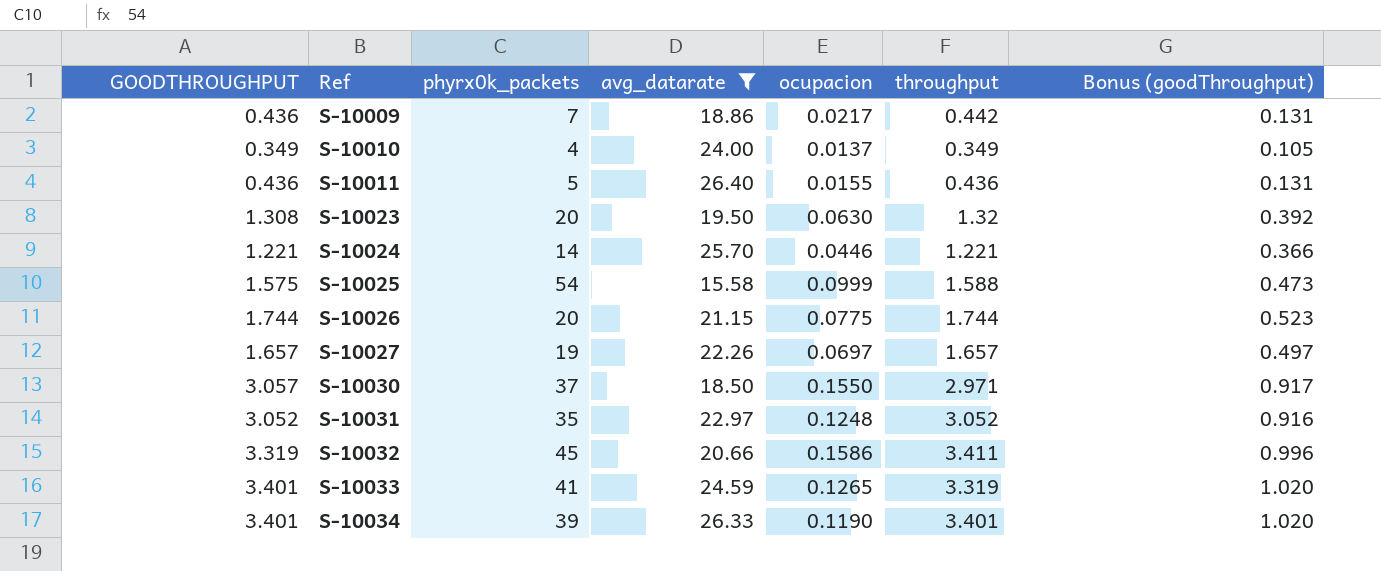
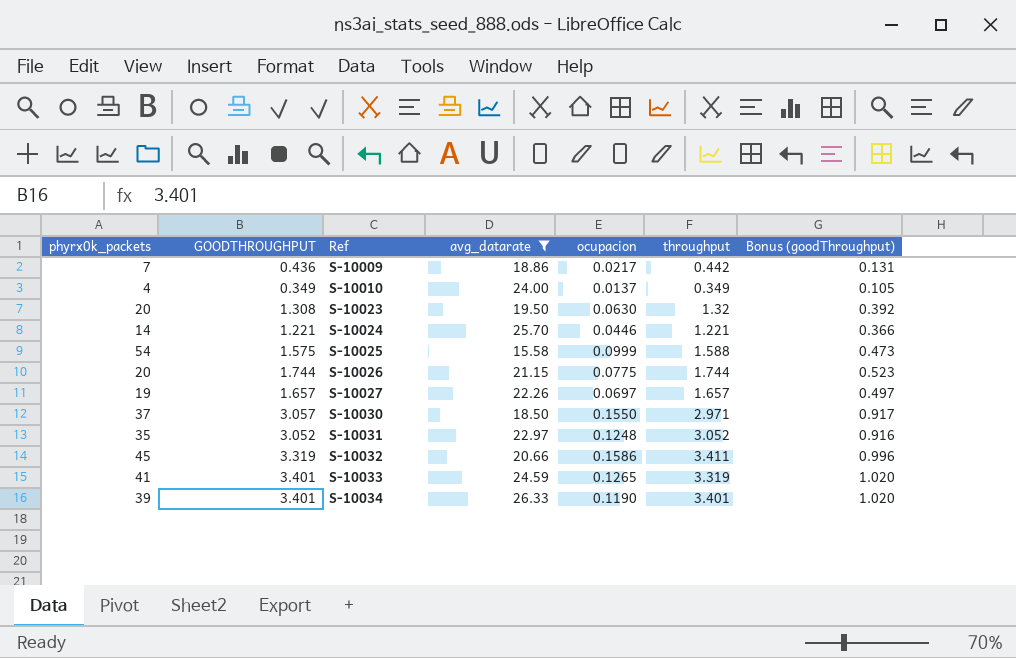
column phyrx0k_packets | position: 3 -> 1
row S-10011: 0.436 | 5 | 26.40 | 0.0155 | 0.436 | 0.131 -> none

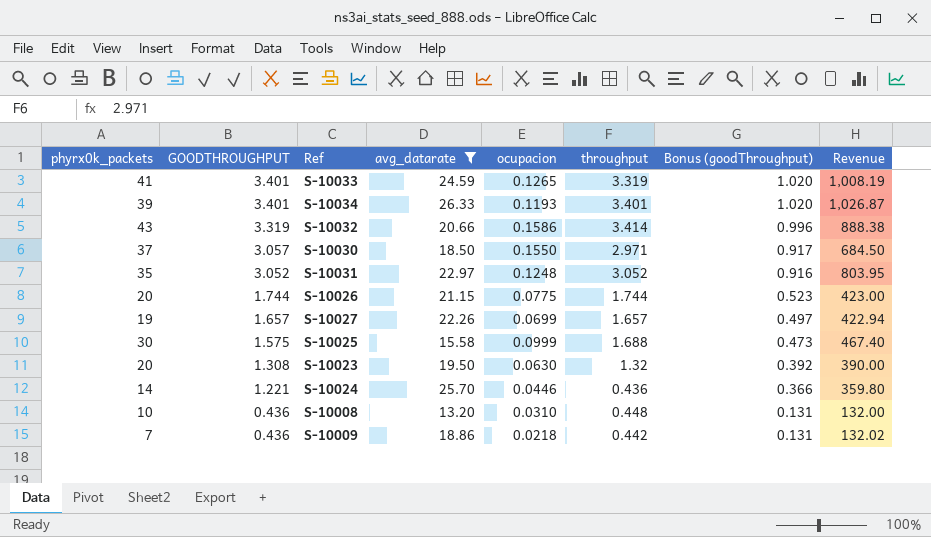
row order: Ref ascending -> GOODTHROUGHPUT descending
column Revenue | formula: none -> [phyrx0k_packets] * [avg_datarate]
row S-10010: 4 | 0.349 | 24.00 | 0.0137 | 0.349 | 0.105 -> none
S-10034 | ocupacion: 0.1190 -> 0.1193
S-10032 | phyrx0k_packets: 45 -> 43
S-10032 | throughput: 3.411 -> 3.414
S-10027 | ocupacion: 0.0697 -> 0.0699
S-10025 | phyrx0k_packets: 54 -> 30
S-10025 | throughput: 1.588 -> 1.688
S-10024 | throughput: 1.221 -> 0.436
row S-10008: none -> 10 | 0.436 | 13.20 | 0.0310 | 0.448 | 0.131 | 132.00
S-10009 | ocupacion: 0.0217 -> 0.0218

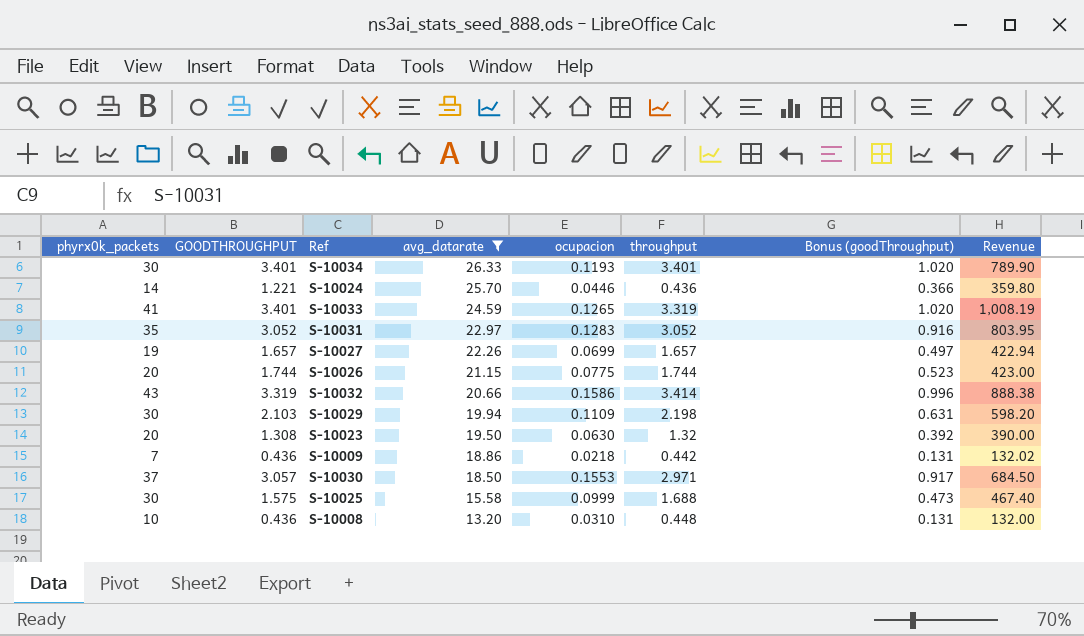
row order: GOODTHROUGHPUT descending -> avg_datarate descending
S-10034 | phyrx0k_packets: 39 -> 30
S-10034 | Revenue: 1,026.87 -> 789.90
S-10031 | ocupacion: 0.1248 -> 0.1283
row S-10029: none -> 30 | 2.103 | 19.94 | 0.1109 | 2.198 | 0.631 | 598.20
S-10030 | ocupacion: 0.1550 -> 0.1553

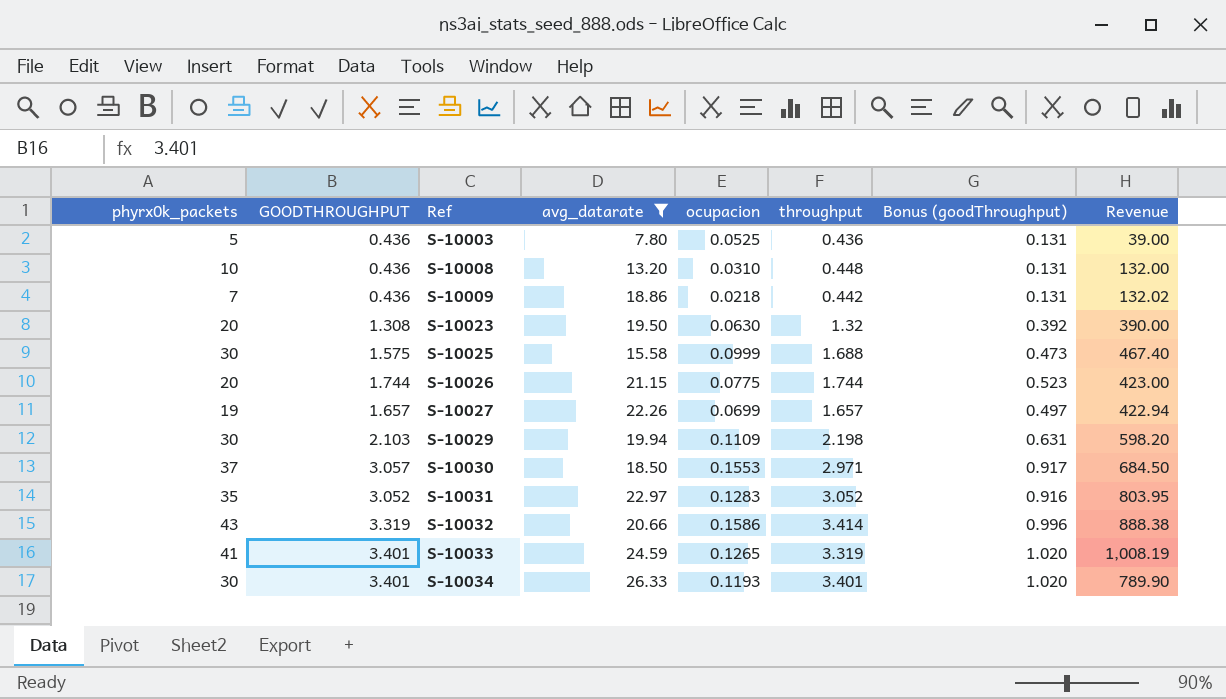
row order: avg_datarate descending -> Ref ascending
row S-10024: 14 | 1.221 | 25.70 | 0.0446 | 0.436 | 0.366 | 359.80 -> none
row S-10003: none -> 5 | 0.436 | 7.80 | 0.0525 | 0.436 | 0.131 | 39.00

